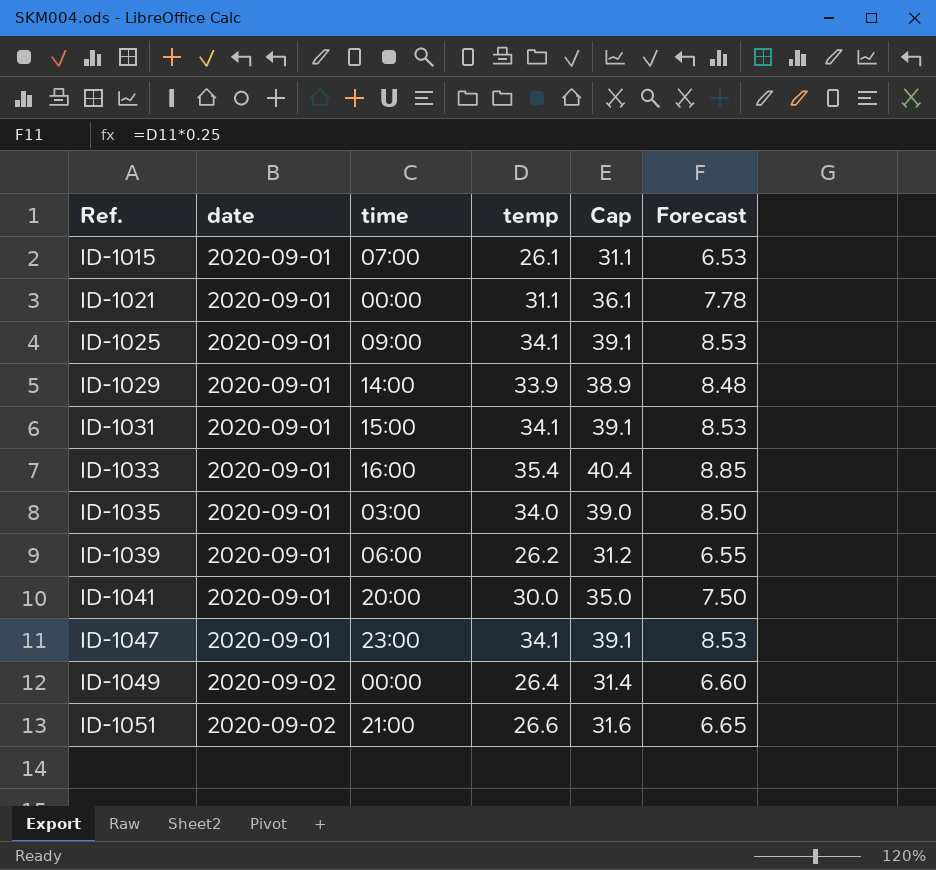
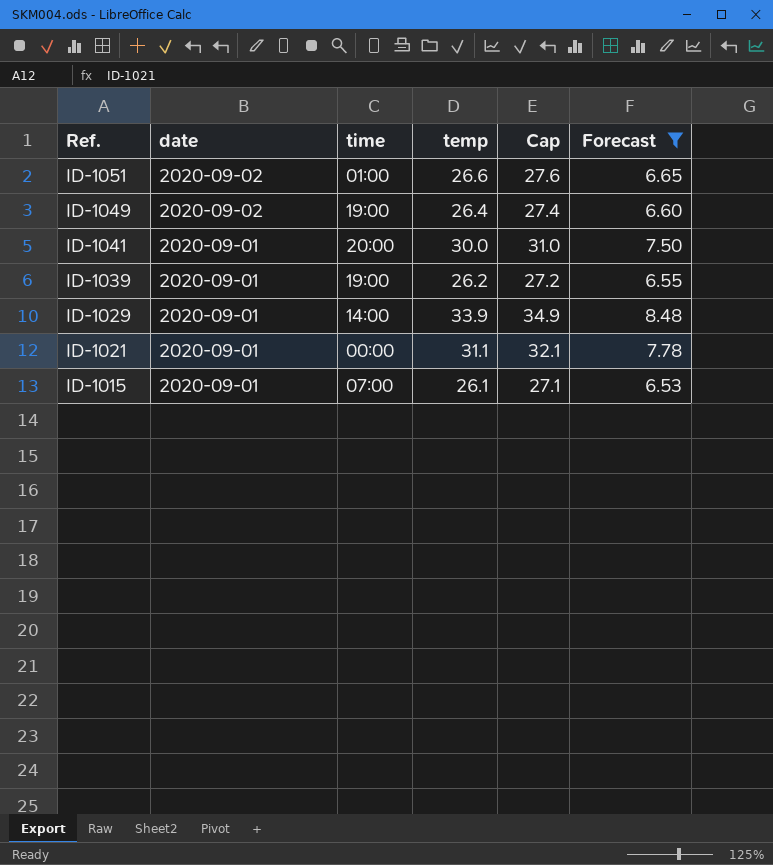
filter: none -> Forecast <= 8.48
row order: Ref. ascending -> Ref. descending
column Cap | formula: [temp] + 5 -> [temp] + 1
ID-1051 | time: 21:00 -> 01:00
ID-1049 | time: 00:00 -> 19:00
ID-1039 | time: 06:00 -> 19:00

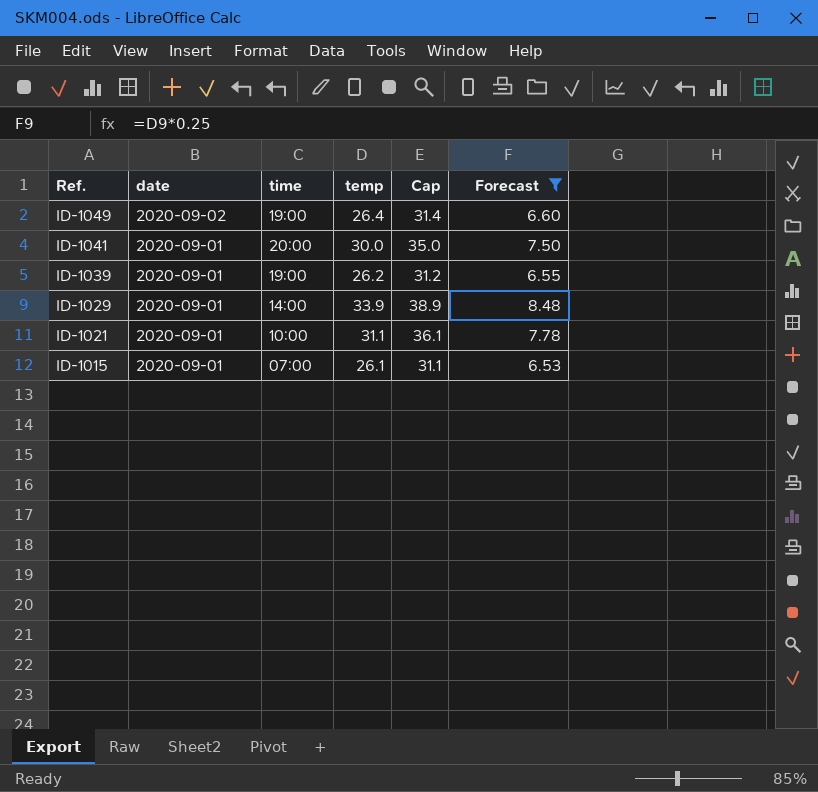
column Cap | formula: [temp] + 1 -> [temp] + 5
row ID-1051: 2020-09-02 | 01:00 | 26.6 | 27.6 | 6.65 -> none
ID-1021 | time: 00:00 -> 10:00

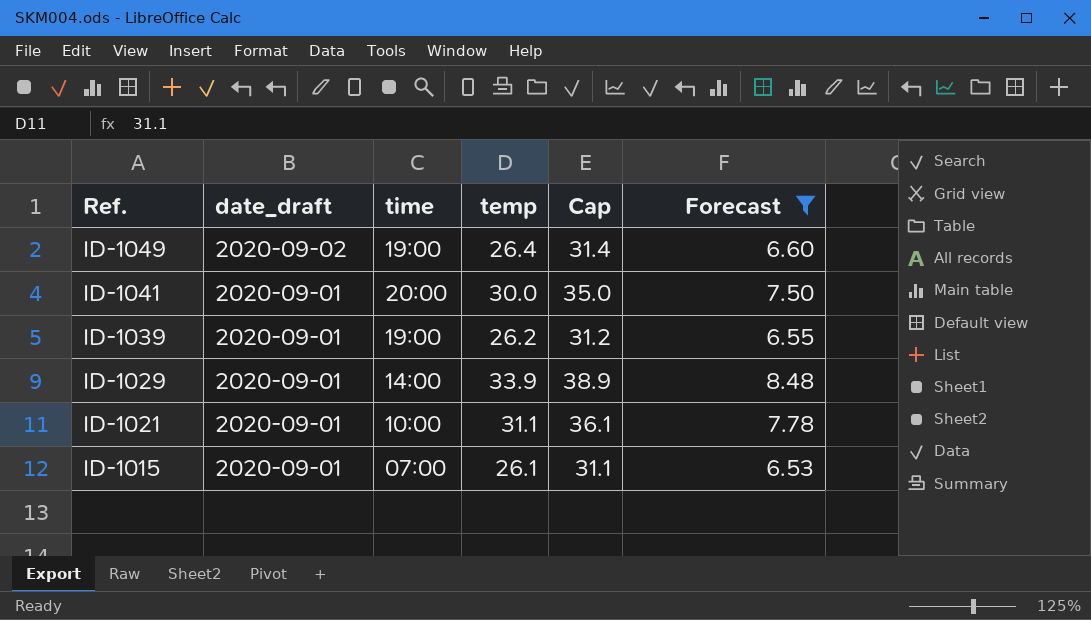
column name: date -> date_draft

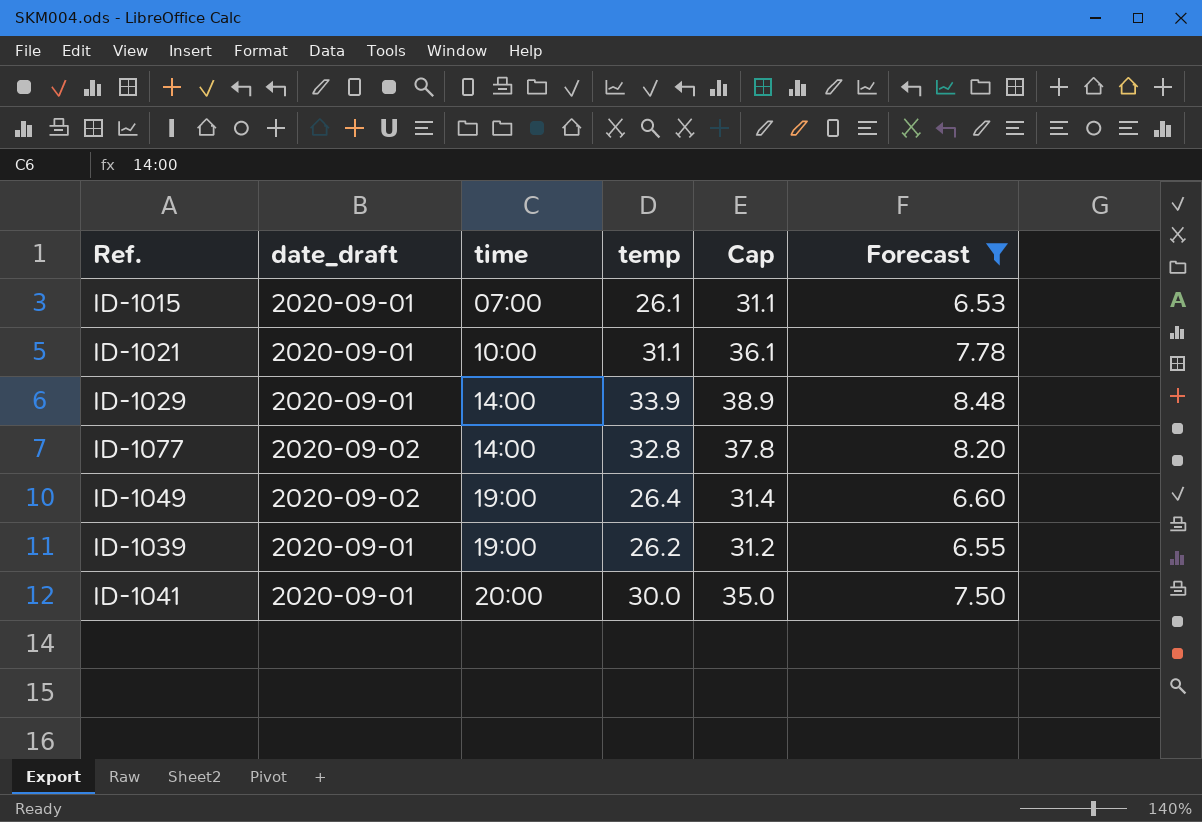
row order: Ref. descending -> time ascending
row ID-1077: none -> 2020-09-02 | 14:00 | 32.8 | 37.8 | 8.20

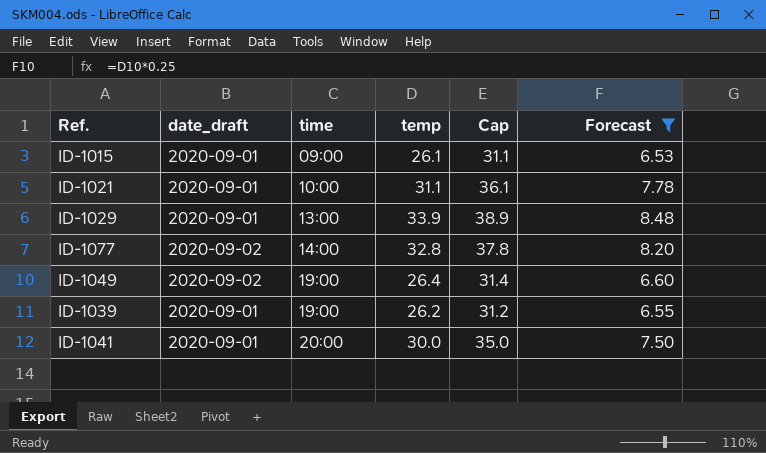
ID-1015 | time: 07:00 -> 09:00
ID-1029 | time: 14:00 -> 13:00

